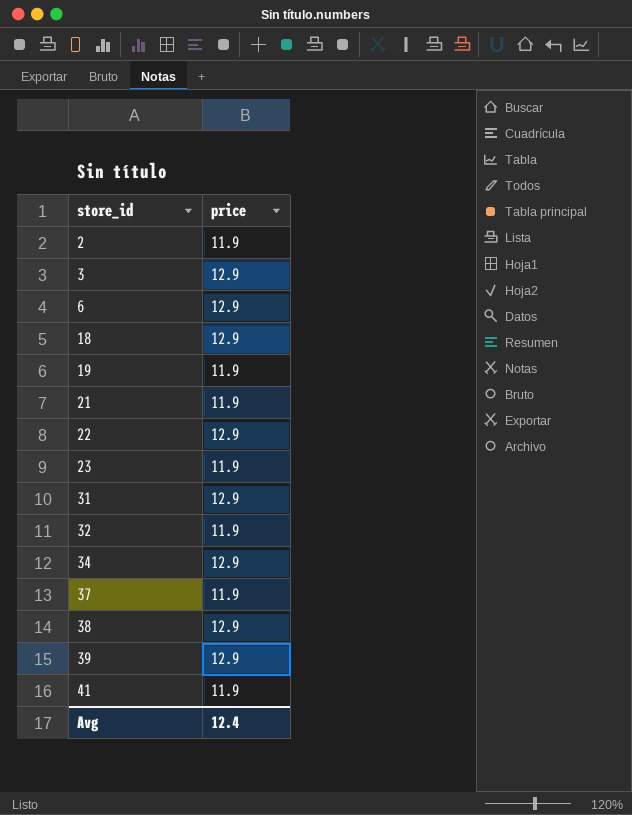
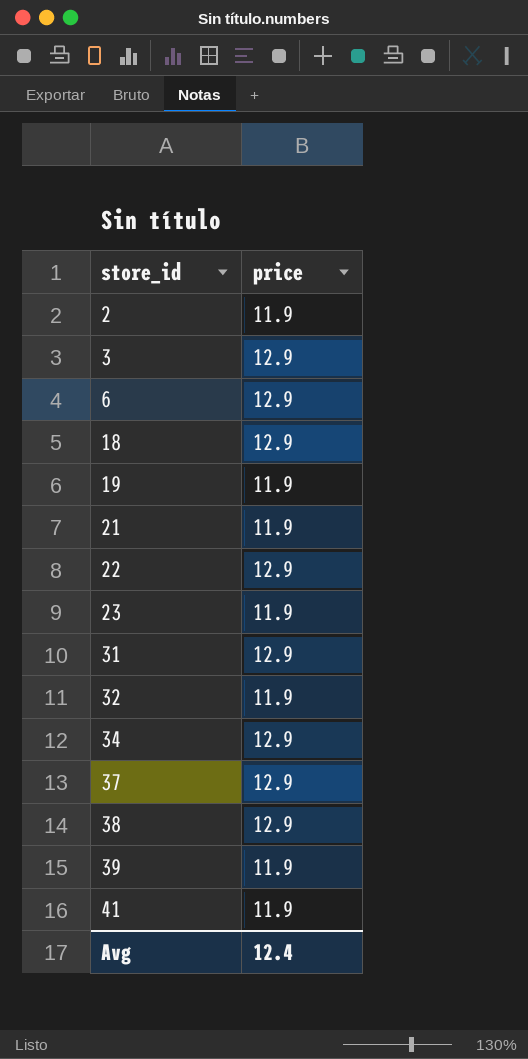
37 | price: 11.9 -> 12.9
39 | price: 12.9 -> 11.9

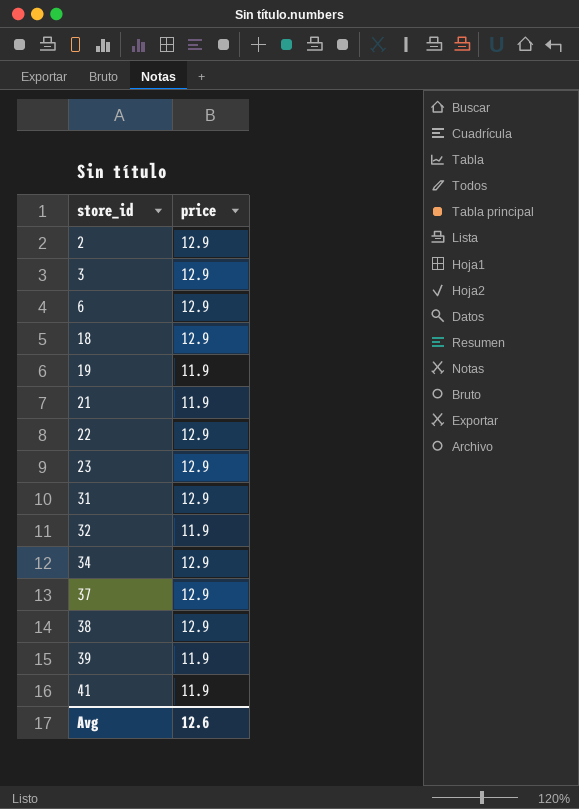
2 | price: 11.9 -> 12.9
23 | price: 11.9 -> 12.9
Avg | price: 12.4 -> 12.6

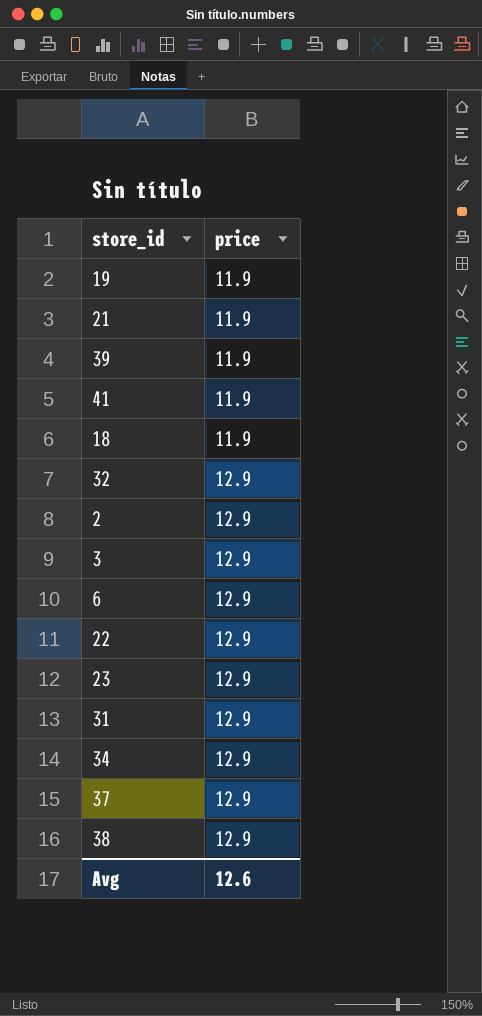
row order: store_id ascending -> price ascending
18 | price: 12.9 -> 11.9
32 | price: 11.9 -> 12.9

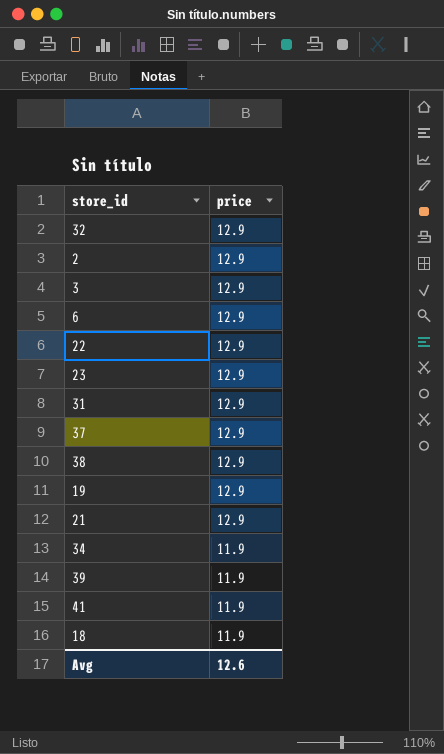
row order: price ascending -> price descending
19 | price: 11.9 -> 12.9
21 | price: 11.9 -> 12.9
34 | price: 12.9 -> 11.9

